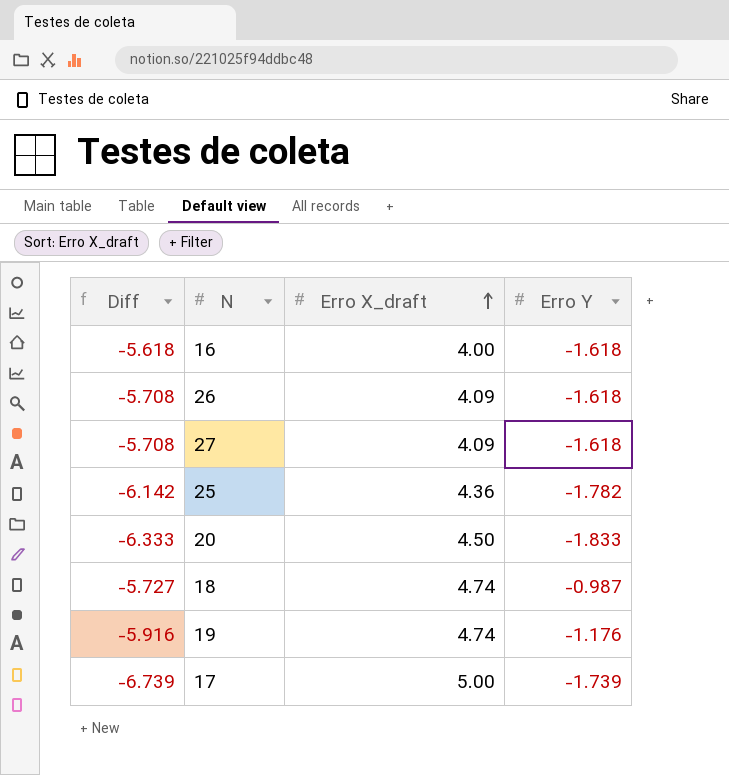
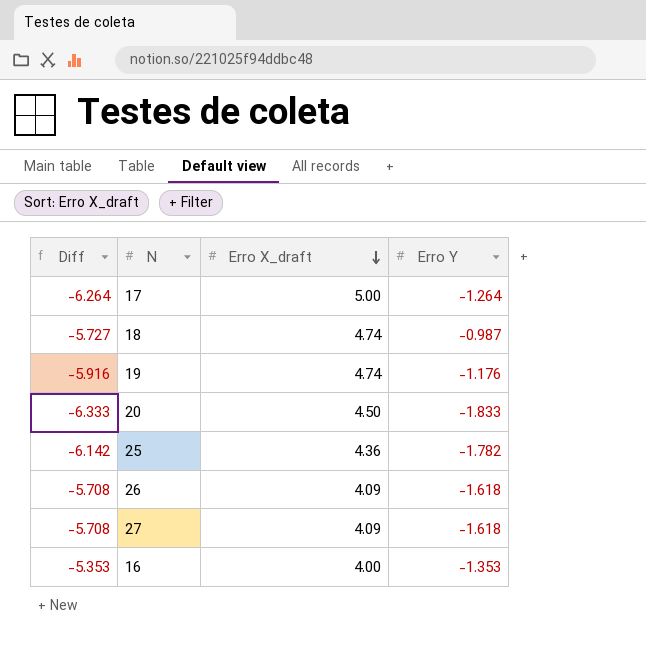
row order: Erro X_draft ascending -> Erro X_draft descending
17 | Diff: -6.739 -> -6.264
17 | Erro Y: -1.739 -> -1.264
16 | Diff: -5.618 -> -5.353
16 | Erro Y: -1.618 -> -1.353

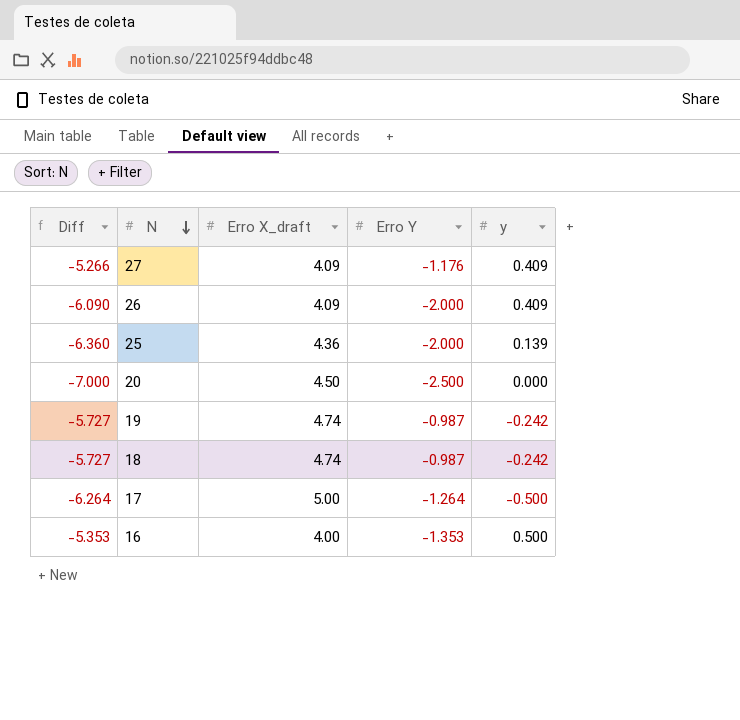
row order: Erro X_draft descending -> N descending
column y | position: none -> 5
27 | Diff: -5.708 -> -5.266
27 | Erro Y: -1.618 -> -1.176
26 | Diff: -5.708 -> -6.090
26 | Erro Y: -1.618 -> -2.000
25 | Diff: -6.142 -> -6.360
25 | Erro Y: -1.782 -> -2.000
20 | Diff: -6.333 -> -7.000
20 | Erro Y: -1.833 -> -2.500
19 | Diff: -5.916 -> -5.727
19 | Erro Y: -1.176 -> -0.987

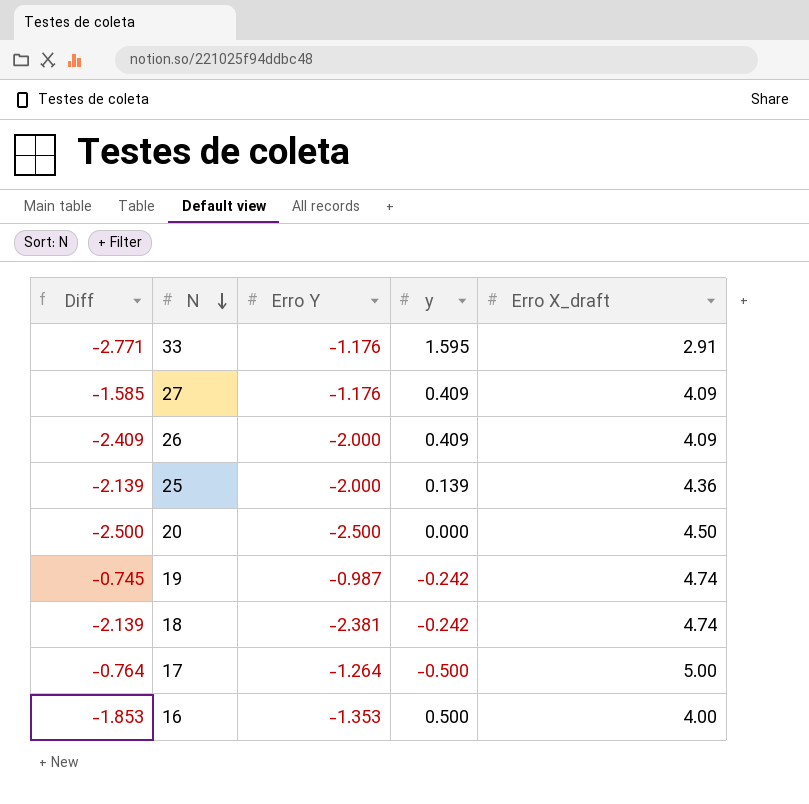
column Diff | formula: [Erro Y] - [Erro X_draft] -> [Erro Y] - [y]
column Erro X_draft | position: 3 -> 5
row 33: none -> -2.771 | -1.176 | 1.595 | 2.91
18 | Erro Y: -0.987 -> -2.381

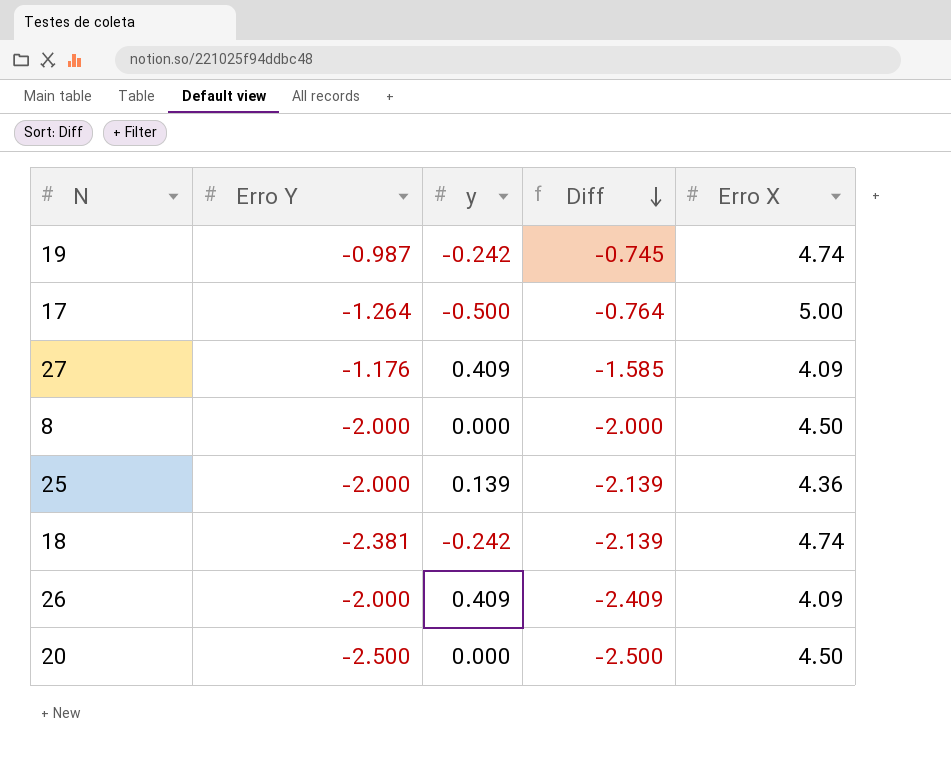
row order: N descending -> Diff descending
column Diff | position: 1 -> 4
column name: Erro X_draft -> Erro X
row 33: -2.771 | -1.176 | 1.595 | 2.91 -> none
row 16: -1.853 | -1.353 | 0.500 | 4.00 -> none
row 8: none -> -2.000 | 0.000 | -2.000 | 4.50

